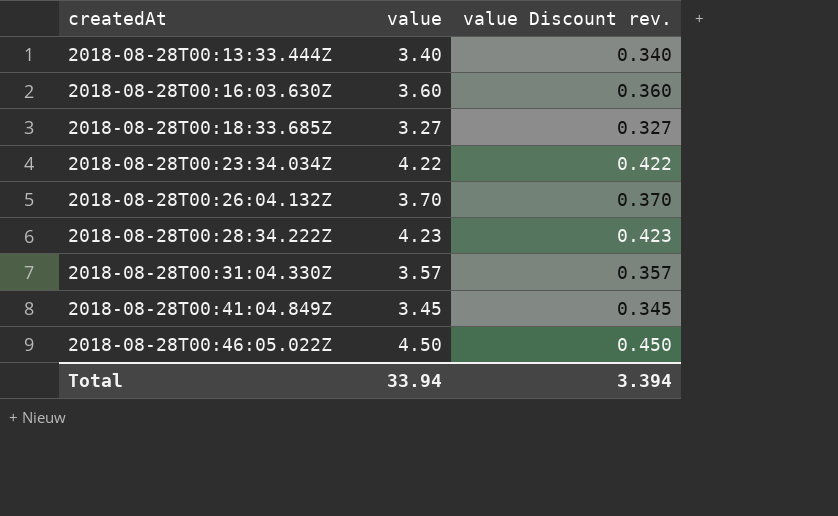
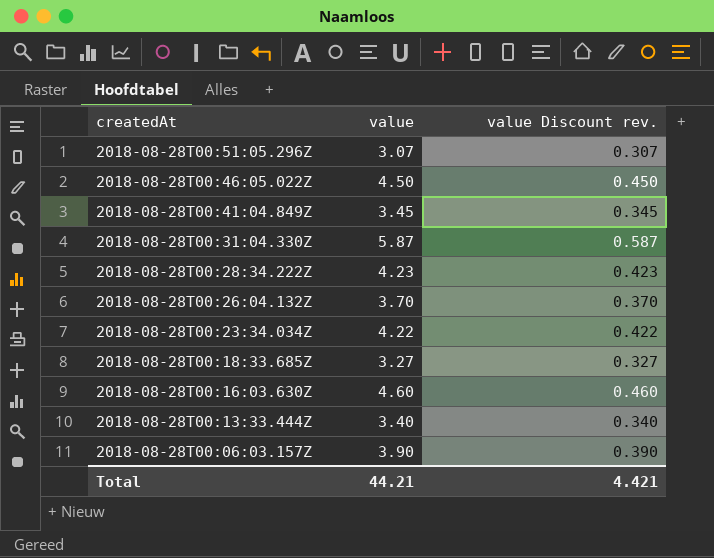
row order: createdAt ascending -> createdAt descending
row 2018-08-28T00:51:05.296Z: none -> 3.07 | 0.307
2018-08-28T00:31:04.330Z | value: 3.57 -> 5.87
2018-08-28T00:31:04.330Z | value Discount rev.: 0.357 -> 0.587
2018-08-28T00:16:03.630Z | value: 3.60 -> 4.60
2018-08-28T00:16:03.630Z | value Discount rev.: 0.360 -> 0.460
row 2018-08-28T00:06:03.157Z: none -> 3.90 | 0.390
Total | value: 33.94 -> 44.21
Total | value Discount rev.: 3.394 -> 4.421

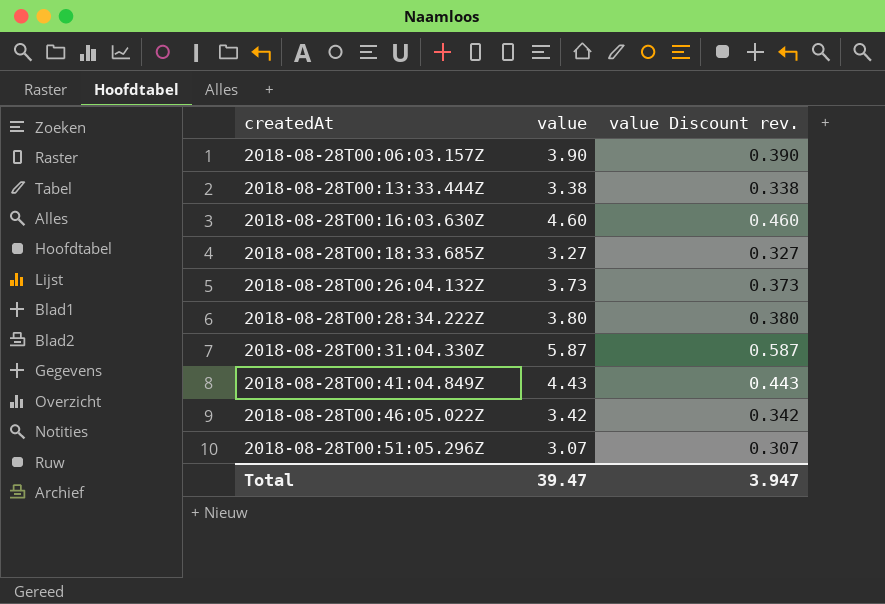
row order: createdAt descending -> createdAt ascending
row 2018-08-28T00:23:34.034Z: 4.22 | 0.422 -> none
2018-08-28T00:13:33.444Z | value: 3.40 -> 3.38
2018-08-28T00:13:33.444Z | value Discount rev.: 0.340 -> 0.338
2018-08-28T00:26:04.132Z | value: 3.70 -> 3.73
2018-08-28T00:26:04.132Z | value Discount rev.: 0.370 -> 0.373
2018-08-28T00:28:34.222Z | value: 4.23 -> 3.80
2018-08-28T00:28:34.222Z | value Discount rev.: 0.423 -> 0.380
2018-08-28T00:41:04.849Z | value: 3.45 -> 4.43
2018-08-28T00:41:04.849Z | value Discount rev.: 0.345 -> 0.443
2018-08-28T00:46:05.022Z | value: 4.50 -> 3.42
2018-08-28T00:46:05.022Z | value Discount rev.: 0.450 -> 0.342
Total | value: 44.21 -> 39.47
Total | value Discount rev.: 4.421 -> 3.947

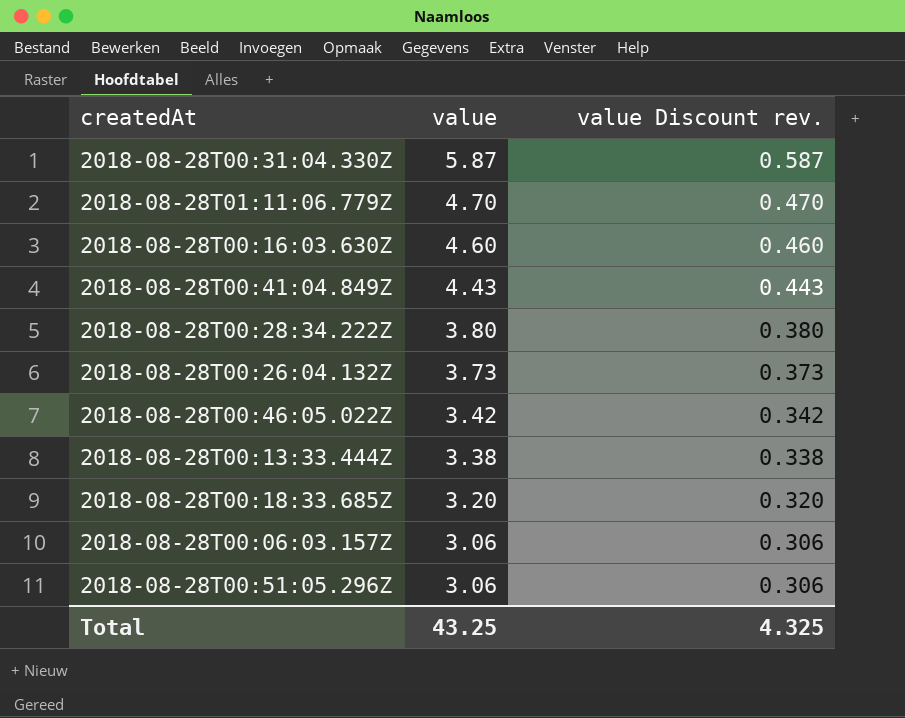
row order: createdAt ascending -> value descending
row 2018-08-28T01:11:06.779Z: none -> 4.70 | 0.470
2018-08-28T00:18:33.685Z | value: 3.27 -> 3.20
2018-08-28T00:18:33.685Z | value Discount rev.: 0.327 -> 0.320
2018-08-28T00:06:03.157Z | value: 3.90 -> 3.06
2018-08-28T00:06:03.157Z | value Discount rev.: 0.390 -> 0.306
2018-08-28T00:51:05.296Z | value: 3.07 -> 3.06
2018-08-28T00:51:05.296Z | value Discount rev.: 0.307 -> 0.306
Total | value: 39.47 -> 43.25
Total | value Discount rev.: 3.947 -> 4.325

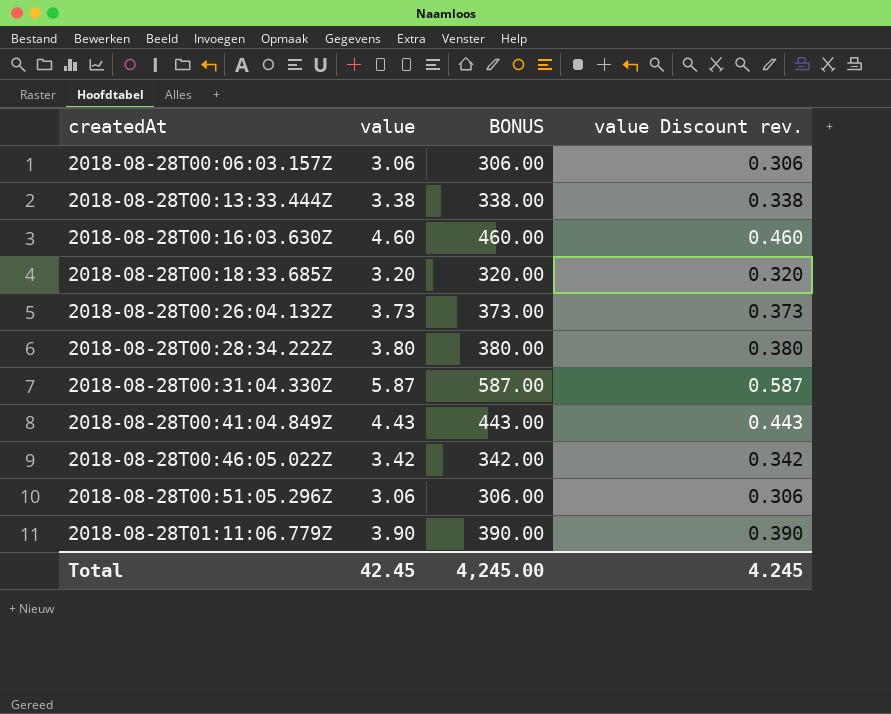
row order: value descending -> createdAt ascending
column BONUS | formula: none -> [value] * 100
2018-08-28T01:11:06.779Z | value: 4.70 -> 3.90
2018-08-28T01:11:06.779Z | value Discount rev.: 0.470 -> 0.390
Total | value: 43.25 -> 42.45
Total | value Discount rev.: 4.325 -> 4.245

